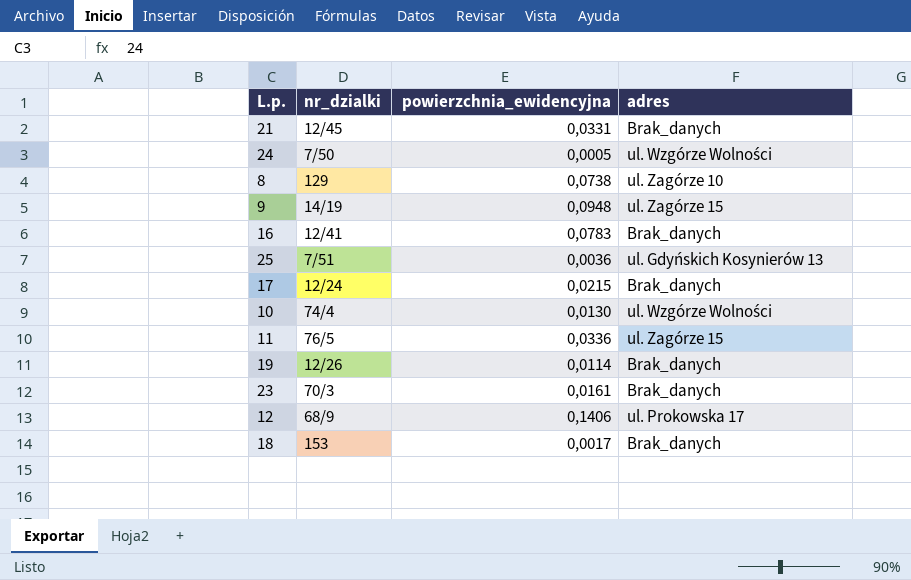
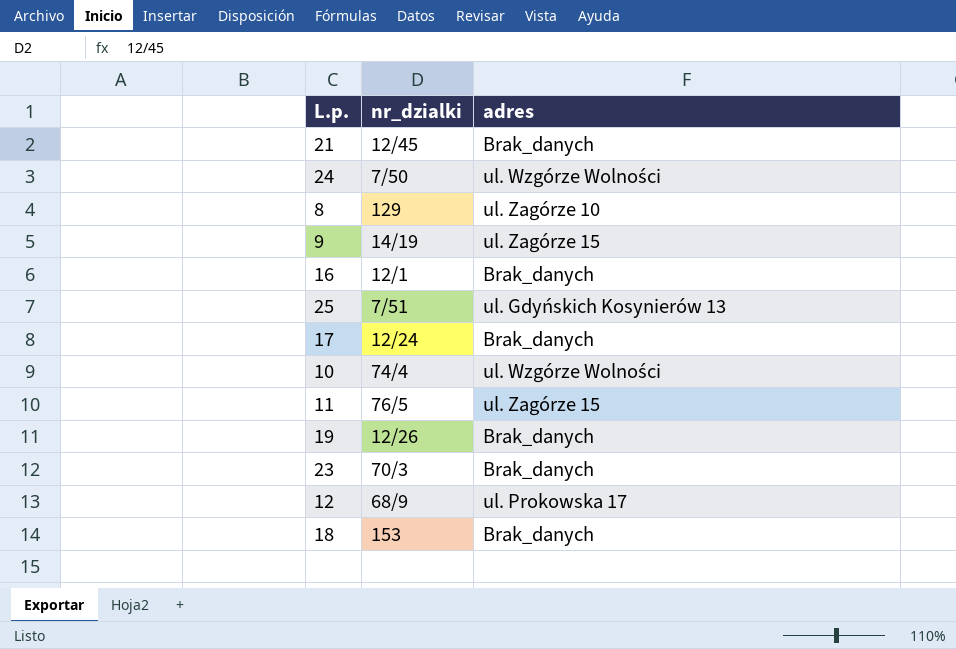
column powierzchnia_ewidencyjna | position: 3 -> none
16 | nr_dzialki: 12/41 -> 12/1

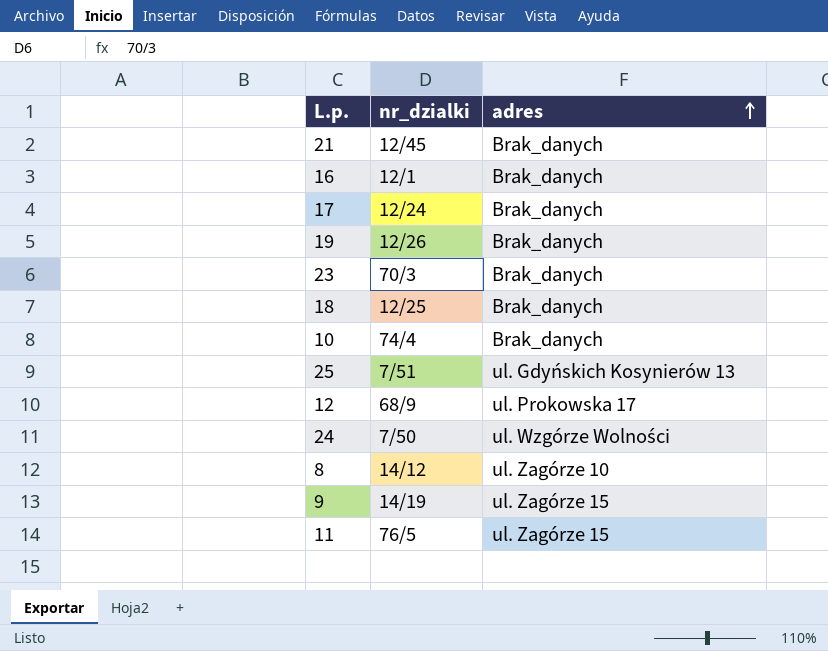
row order: none -> adres ascending
18 | nr_dzialki: 153 -> 12/25
10 | adres: ul. Wzgórze Wolności -> Brak_danych
8 | nr_dzialki: 129 -> 14/12

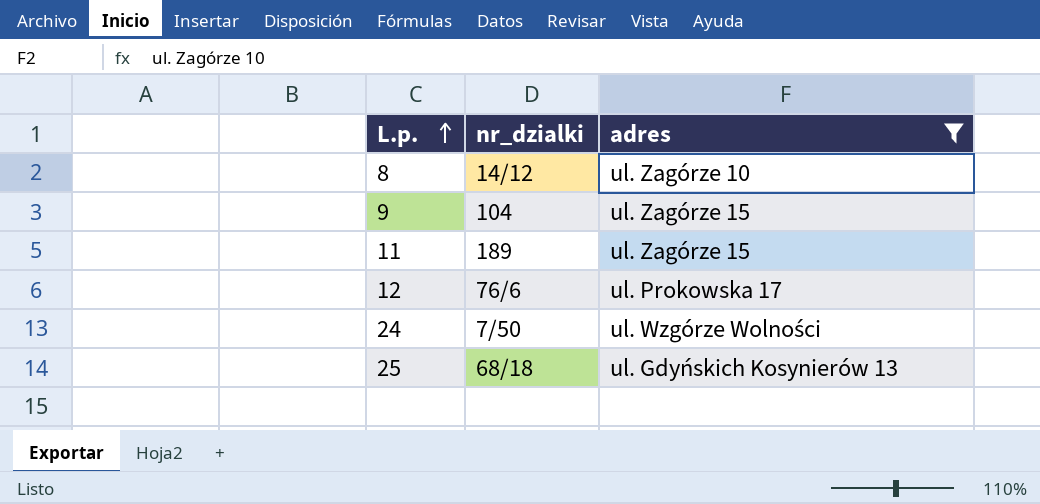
filter: none -> adres != Brak_danych
row order: adres ascending -> L.p. ascending
9 | nr_dzialki: 14/19 -> 104
11 | nr_dzialki: 76/5 -> 189
12 | nr_dzialki: 68/9 -> 76/6
25 | nr_dzialki: 7/51 -> 68/18

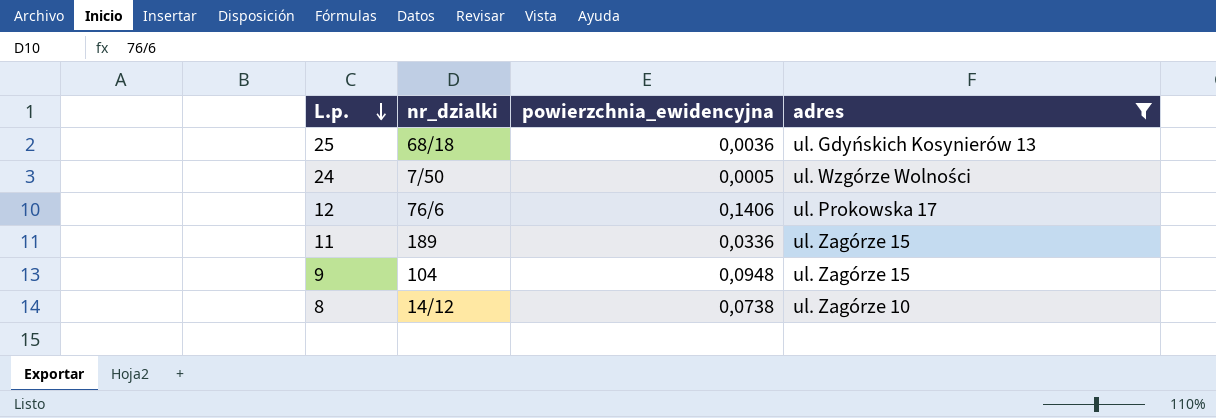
row order: L.p. ascending -> L.p. descending
column powierzchnia_ewidencyjna | position: none -> 3

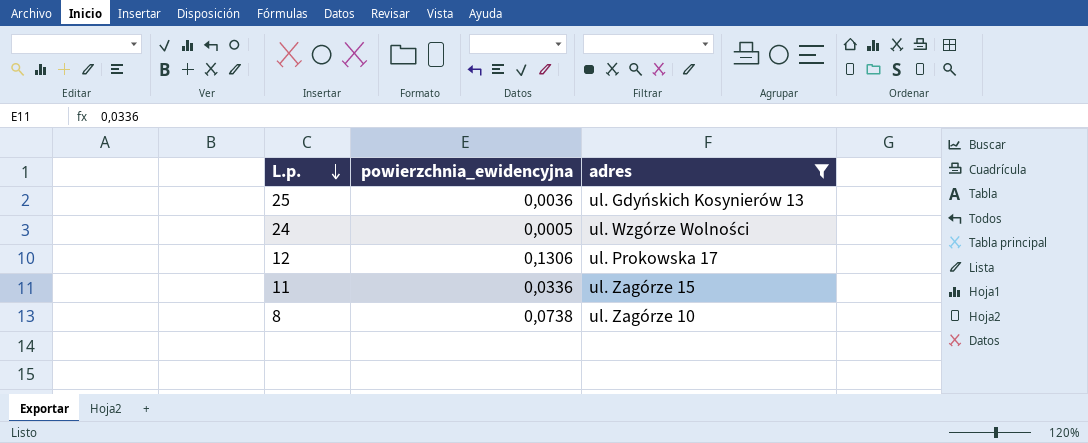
column nr_dzialki | position: 2 -> none
row 9: 104 | 0,0948 | ul. Zagórze 15 -> none
12 | powierzchnia_ewidencyjna: 0,1406 -> 0,1306

